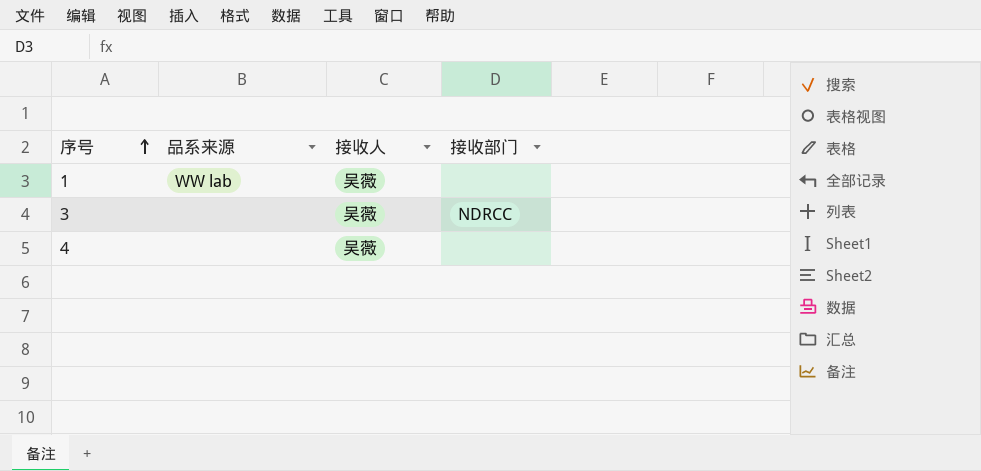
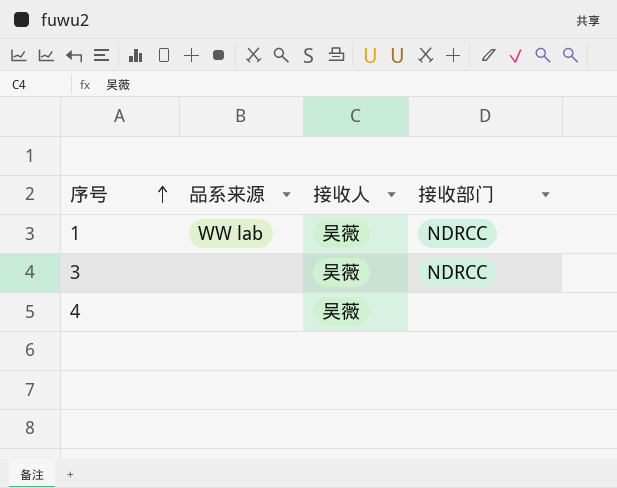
1 | 接收部门: none -> NDRCC

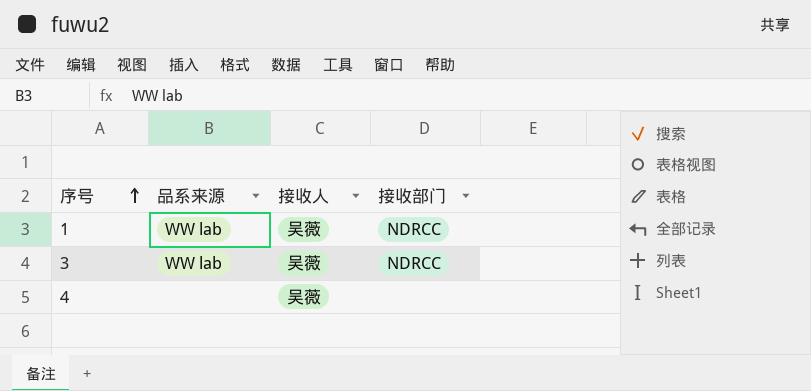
3 | 品系来源: none -> WW lab

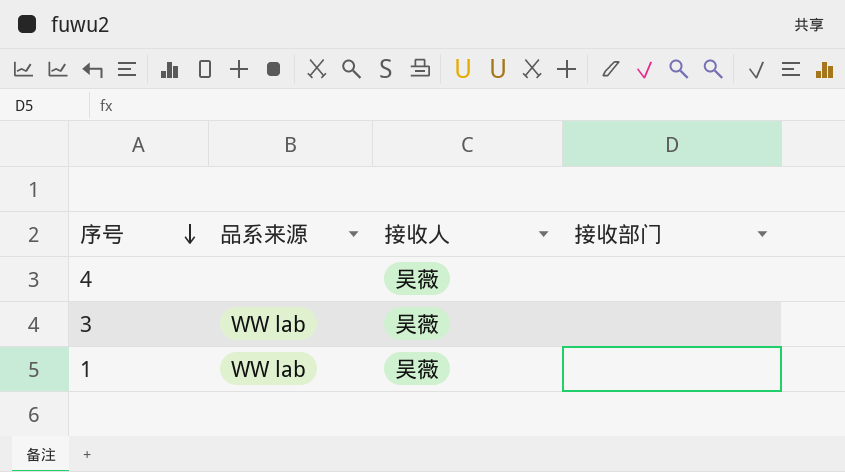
row order: 序号 ascending -> 序号 descending
3 | 接收部门: NDRCC -> none
1 | 接收部门: NDRCC -> none

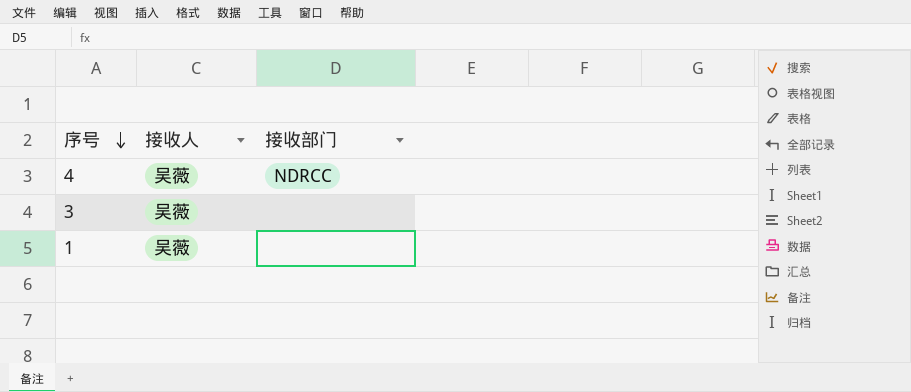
column 品系来源 | position: 2 -> none
4 | 接收部门: none -> NDRCC

